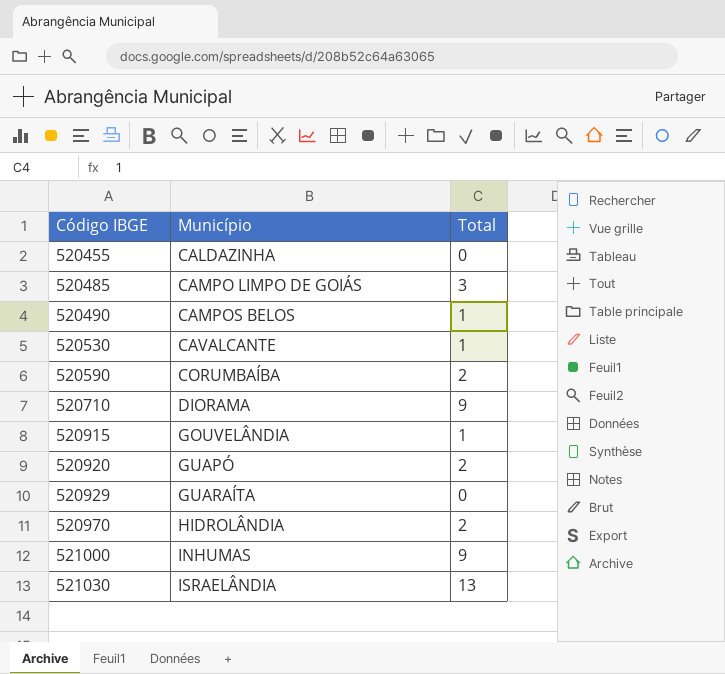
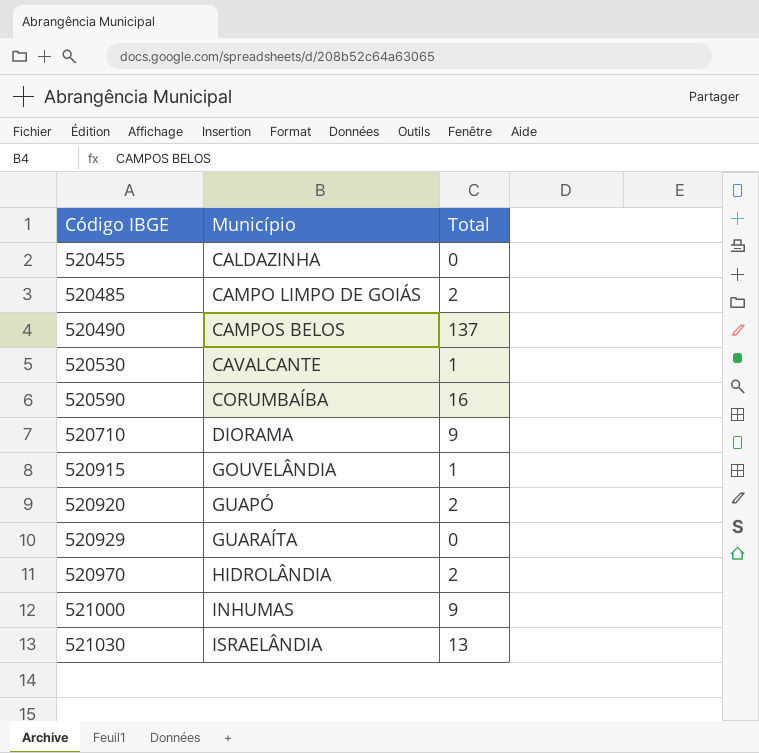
520485 | Total: 3 -> 2
520490 | Total: 1 -> 137
520590 | Total: 2 -> 16

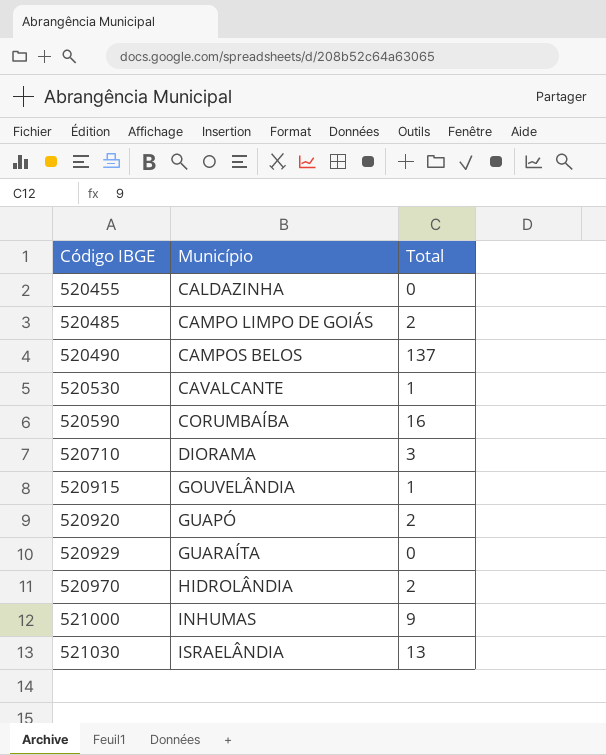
520710 | Total: 9 -> 3

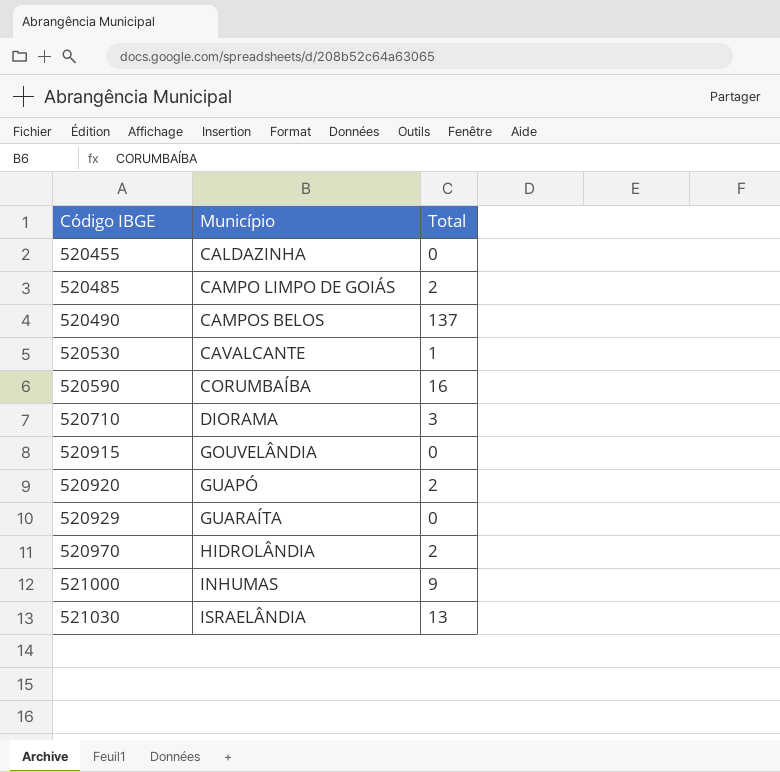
520915 | Total: 1 -> 0

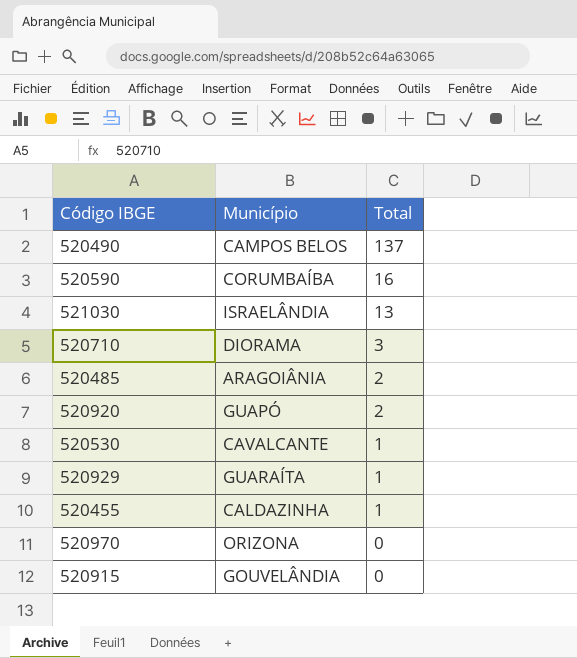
row order: Código IBGE ascending -> Total descending
row 521000: INHUMAS | 9 -> none
520485 | Município: CAMPO LIMPO DE GOIÁS -> ARAGOIÂNIA
520929 | Total: 0 -> 1
520455 | Total: 0 -> 1
520970 | Município: HIDROLÂNDIA -> ORIZONA
520970 | Total: 2 -> 0

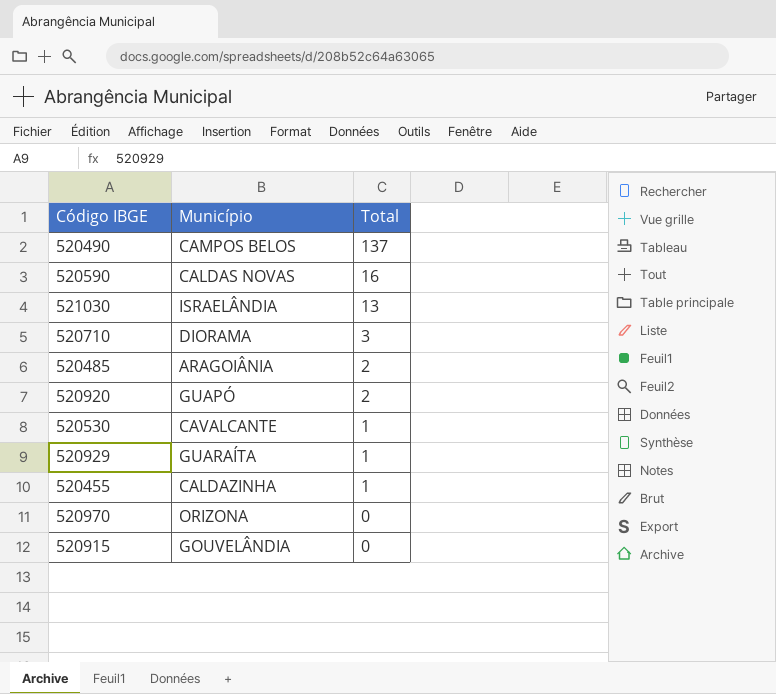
520590 | Município: CORUMBAÍBA -> CALDAS NOVAS

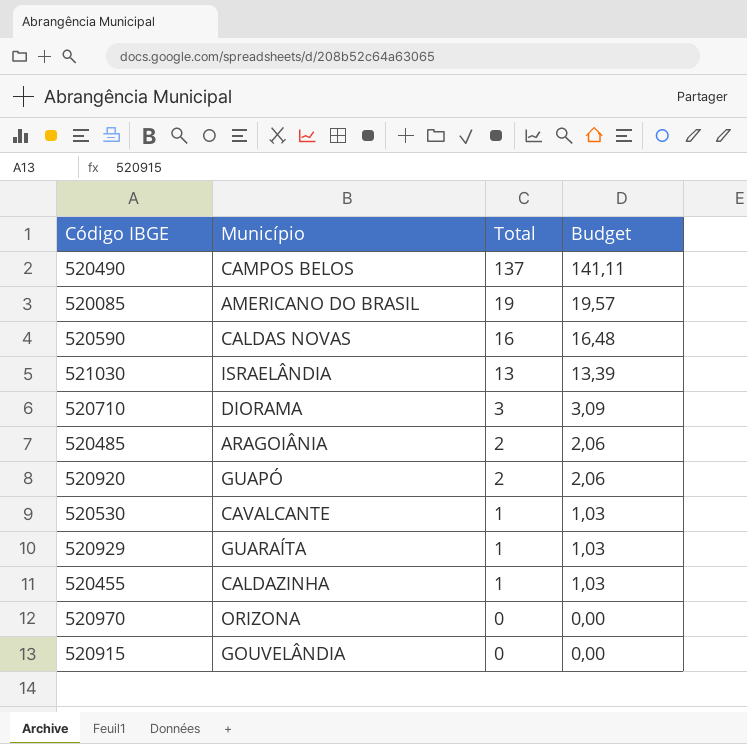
column Budget | formula: none -> [Total] * 1,03
row 520085: none -> AMERICANO DO BRASIL | 19 | 19,57

